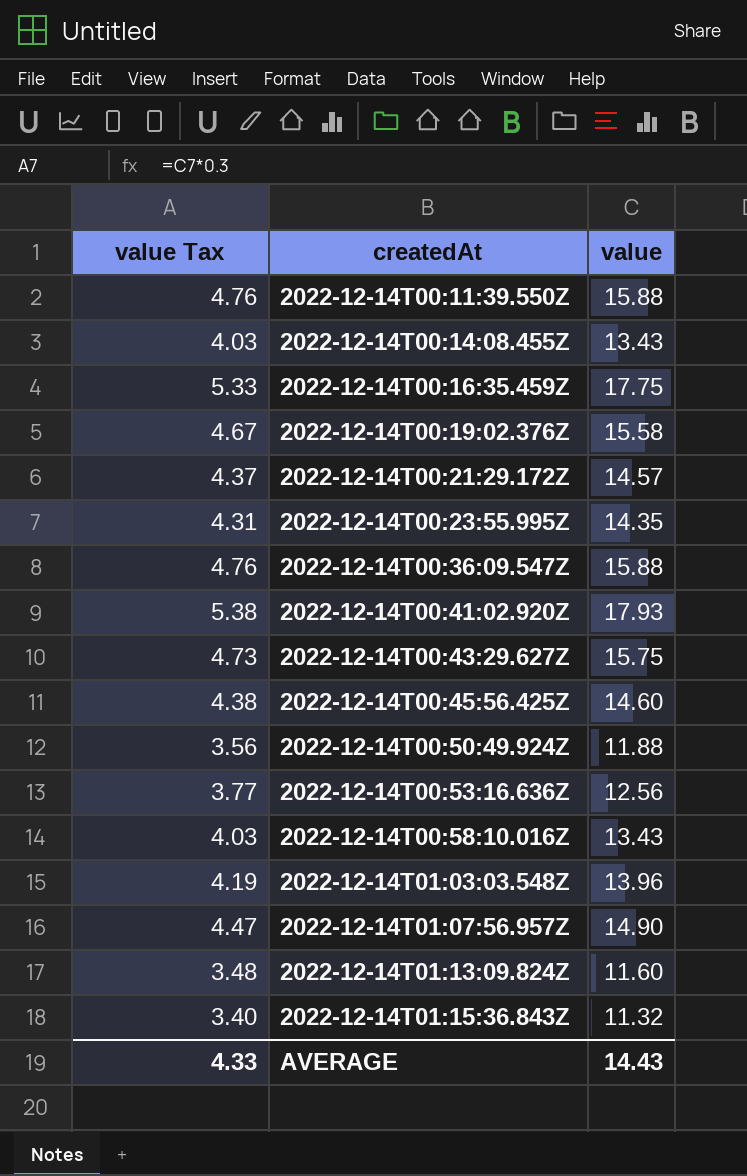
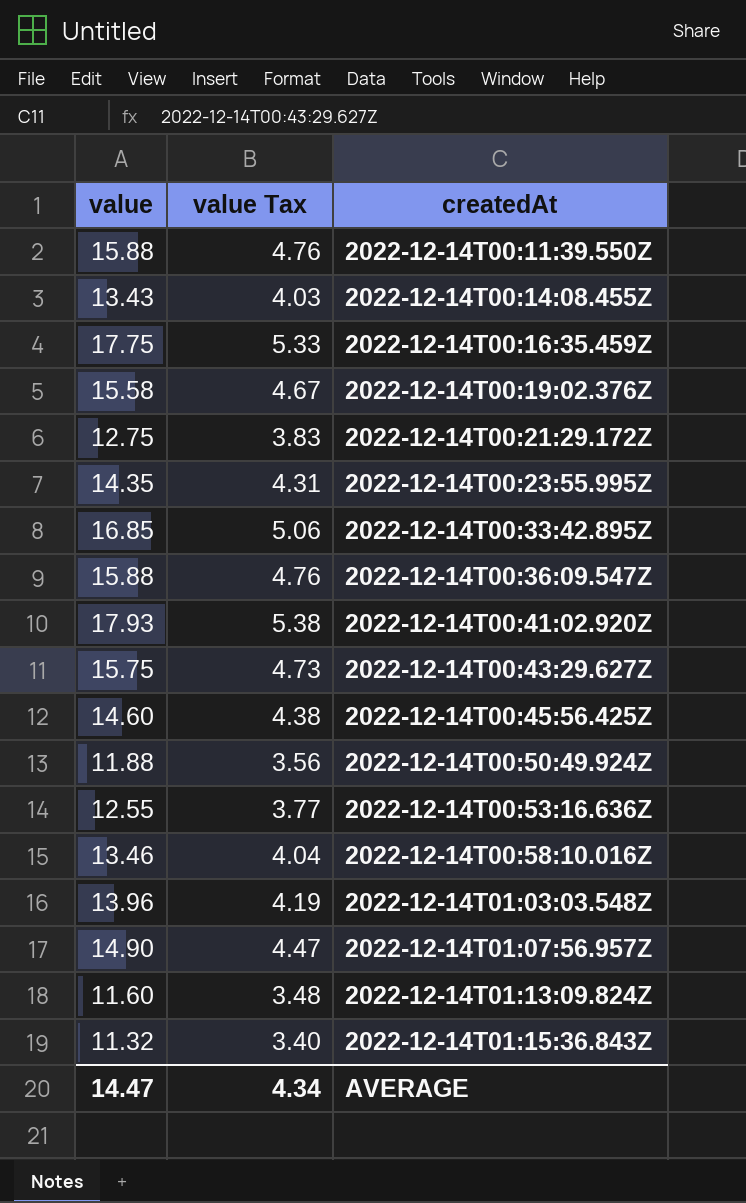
column value | position: 3 -> 1
2022-12-14T00:21:29.172Z | value: 14.57 -> 12.75
2022-12-14T00:21:29.172Z | value Tax: 4.37 -> 3.83
row 2022-12-14T00:33:42.895Z: none -> 16.85 | 5.06
2022-12-14T00:53:16.636Z | value: 12.56 -> 12.55
2022-12-14T00:58:10.016Z | value: 13.43 -> 13.46
2022-12-14T00:58:10.016Z | value Tax: 4.03 -> 4.04
AVERAGE | value: 14.43 -> 14.47
AVERAGE | value Tax: 4.33 -> 4.34

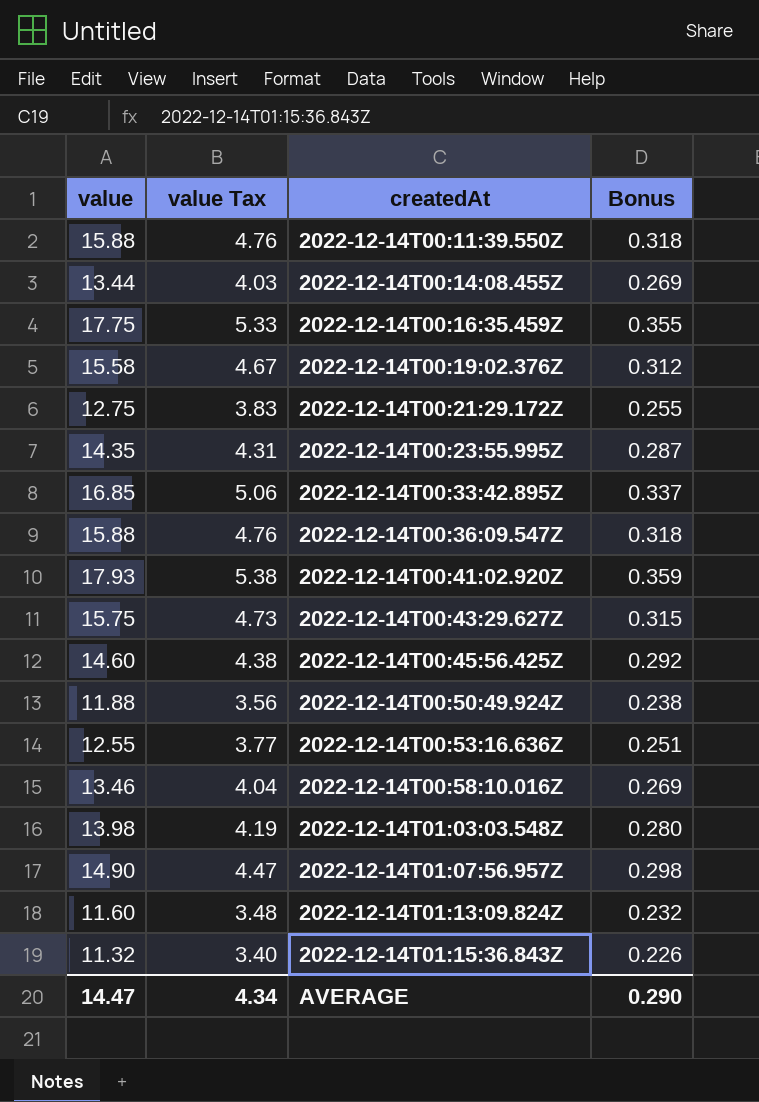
column Bonus | formula: none -> [value] * 0.02
2022-12-14T00:14:08.455Z | value: 13.43 -> 13.44
2022-12-14T01:03:03.548Z | value: 13.96 -> 13.98

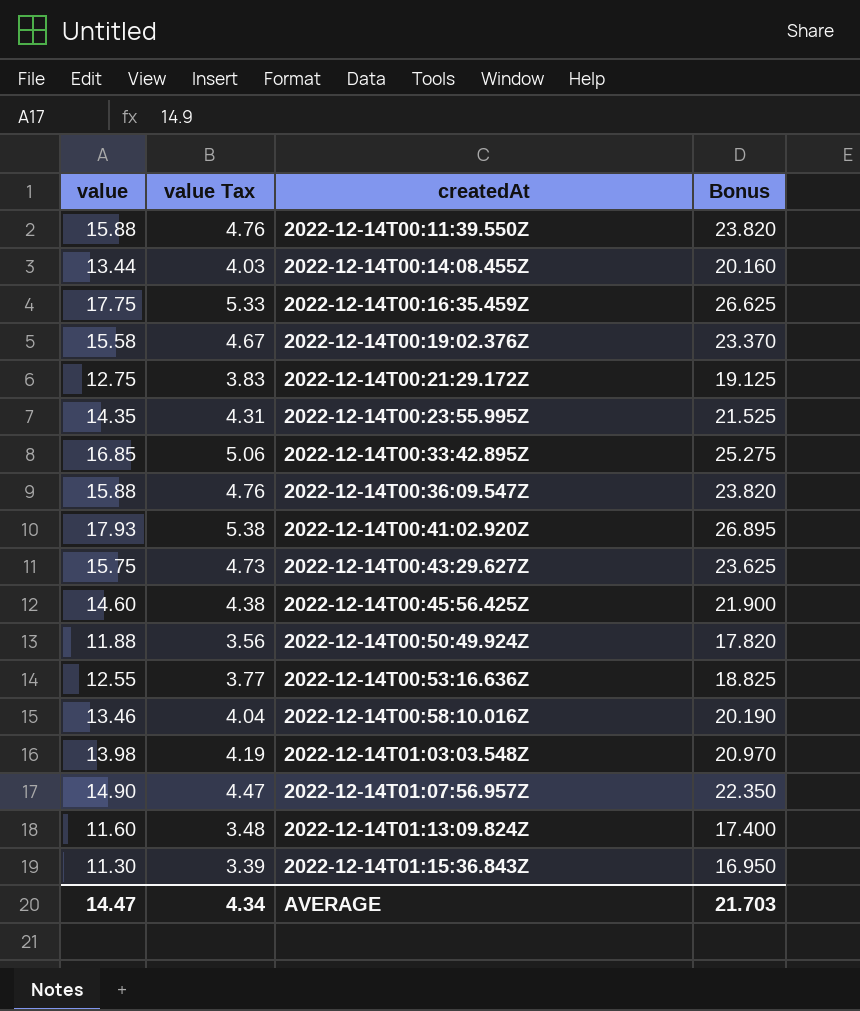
column Bonus | formula: [value] * 0.02 -> [value] * 1.5
2022-12-14T01:15:36.843Z | value: 11.32 -> 11.30
2022-12-14T01:15:36.843Z | value Tax: 3.40 -> 3.39
AVERAGE | Bonus: 0.290 -> 21.703

